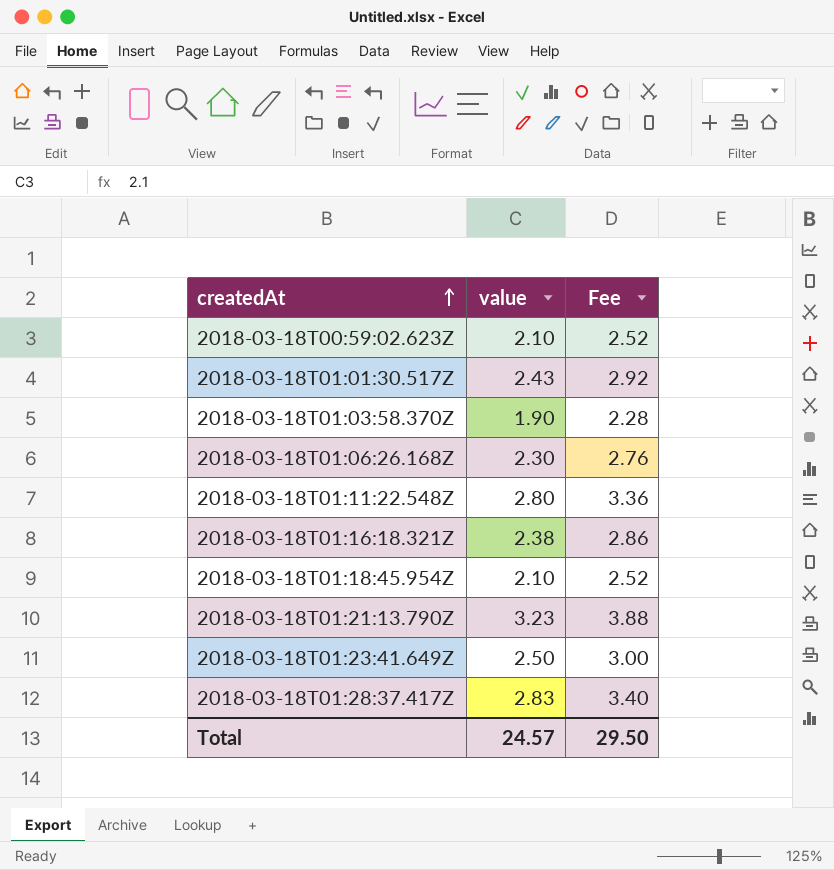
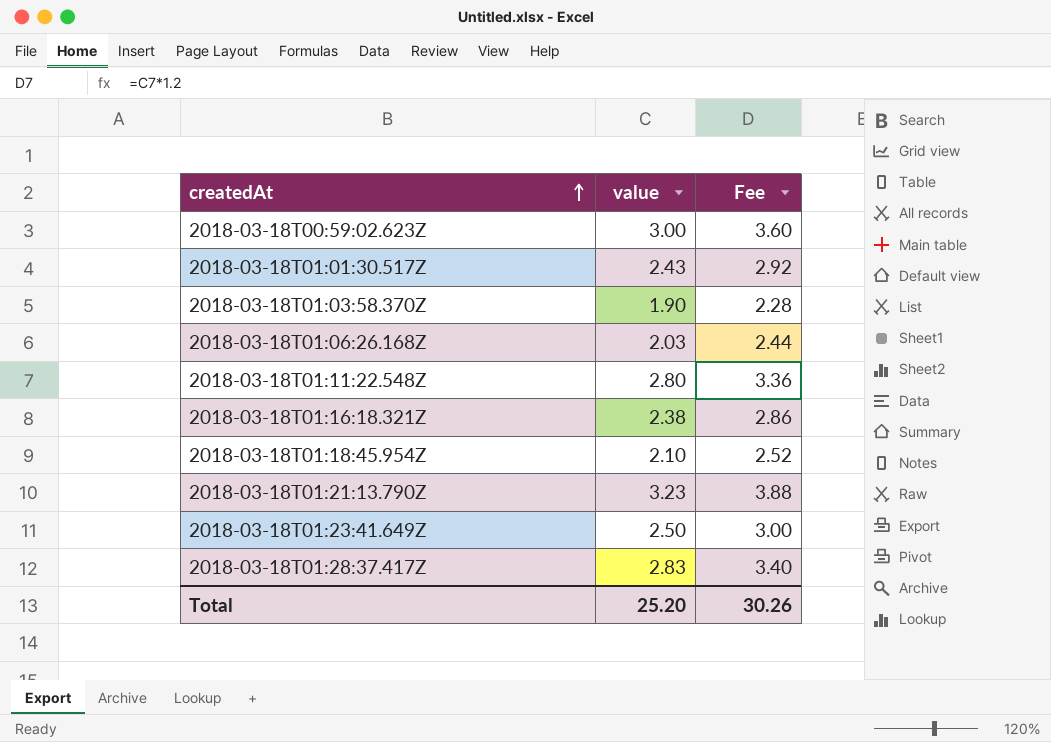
2018-03-18T00:59:02.623Z | value: 2.10 -> 3.00
2018-03-18T00:59:02.623Z | Fee: 2.52 -> 3.60
2018-03-18T01:06:26.168Z | value: 2.30 -> 2.03
2018-03-18T01:06:26.168Z | Fee: 2.76 -> 2.44
Total | value: 24.57 -> 25.20
Total | Fee: 29.50 -> 30.26

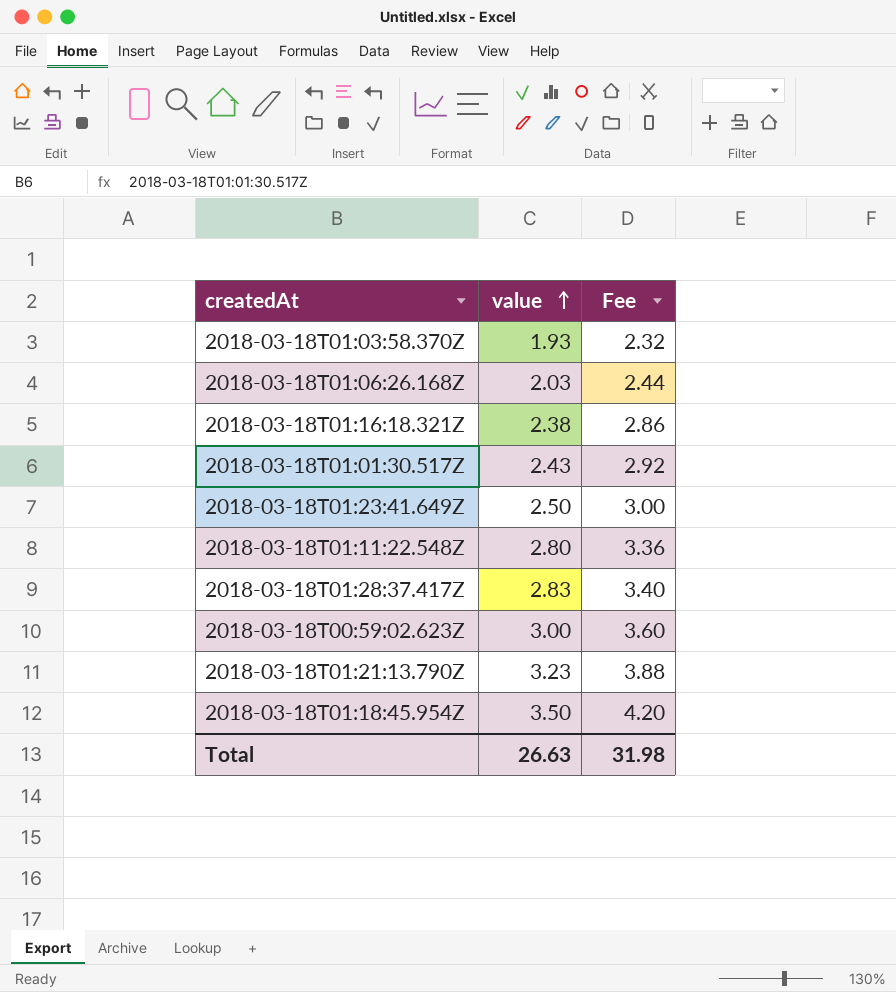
row order: createdAt ascending -> value ascending
2018-03-18T01:03:58.370Z | value: 1.90 -> 1.93
2018-03-18T01:03:58.370Z | Fee: 2.28 -> 2.32
2018-03-18T01:18:45.954Z | value: 2.10 -> 3.50
2018-03-18T01:18:45.954Z | Fee: 2.52 -> 4.20
Total | value: 25.20 -> 26.63
Total | Fee: 30.26 -> 31.98

